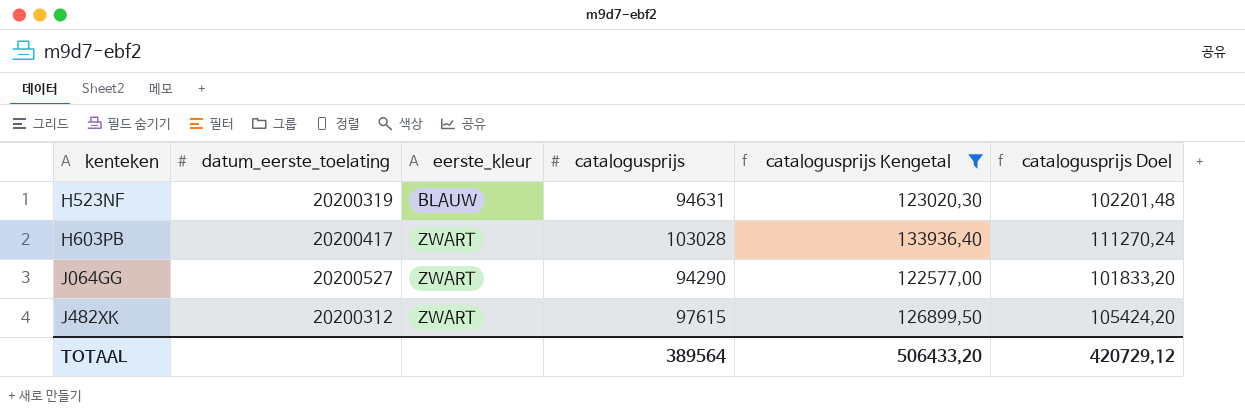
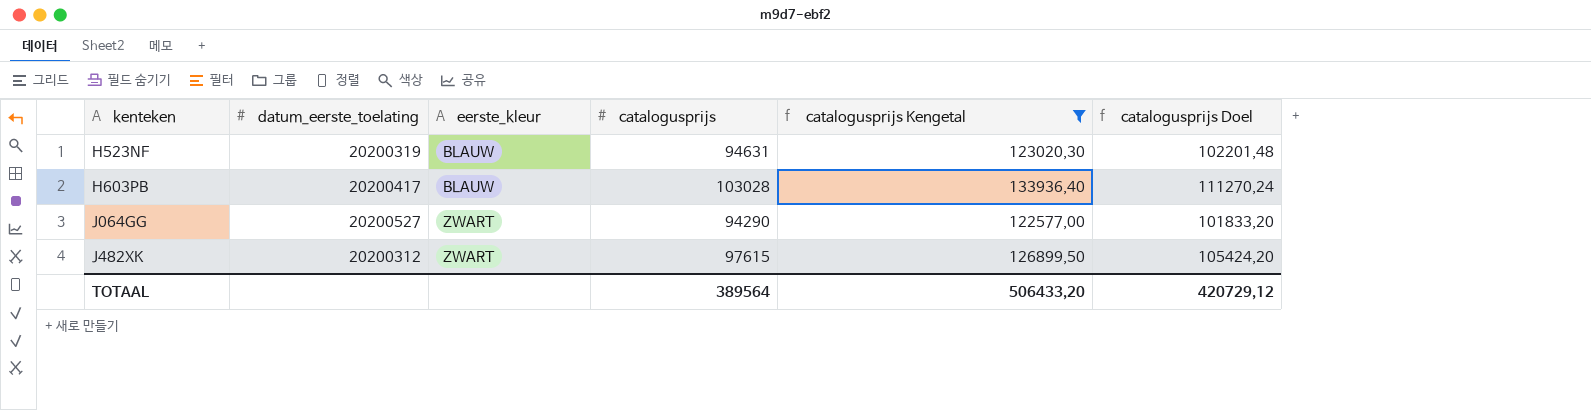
H603PB | eerste_kleur: ZWART -> BLAUW

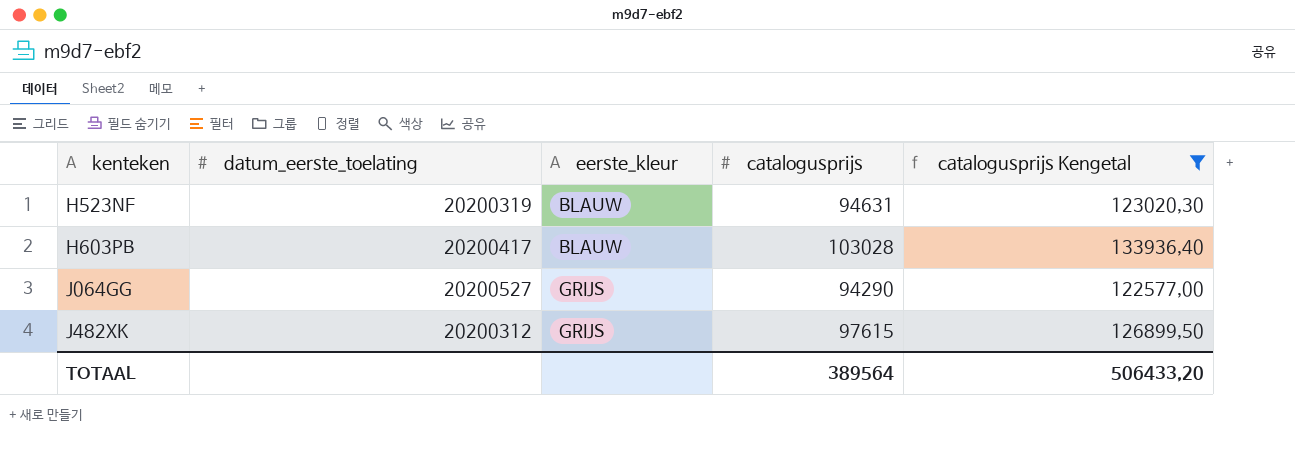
column catalogusprijs Doel | formula: [catalogusprijs] * 1,08 -> none
J064GG | eerste_kleur: ZWART -> GRIJS
J482XK | eerste_kleur: ZWART -> GRIJS

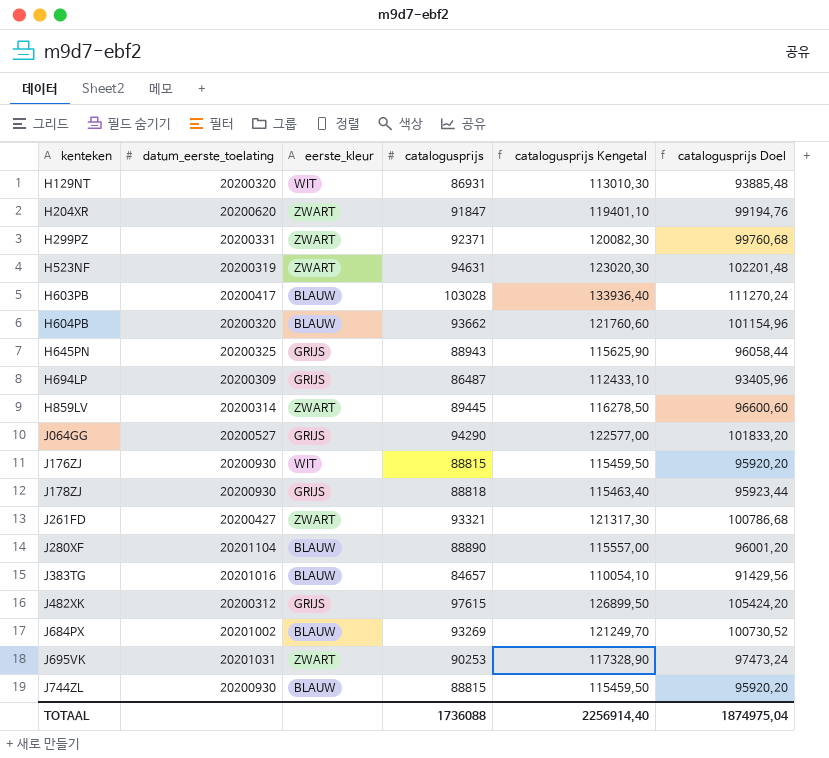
filter: catalogusprijs Kengetal >= 122577,00 -> none
column catalogusprijs Doel | formula: none -> [catalogusprijs] * 1,08
H523NF | eerste_kleur: BLAUW -> ZWART
TOTAAL | catalogusprijs: 389564 -> 1736088
TOTAAL | catalogusprijs Kengetal: 506433,20 -> 2256914,40

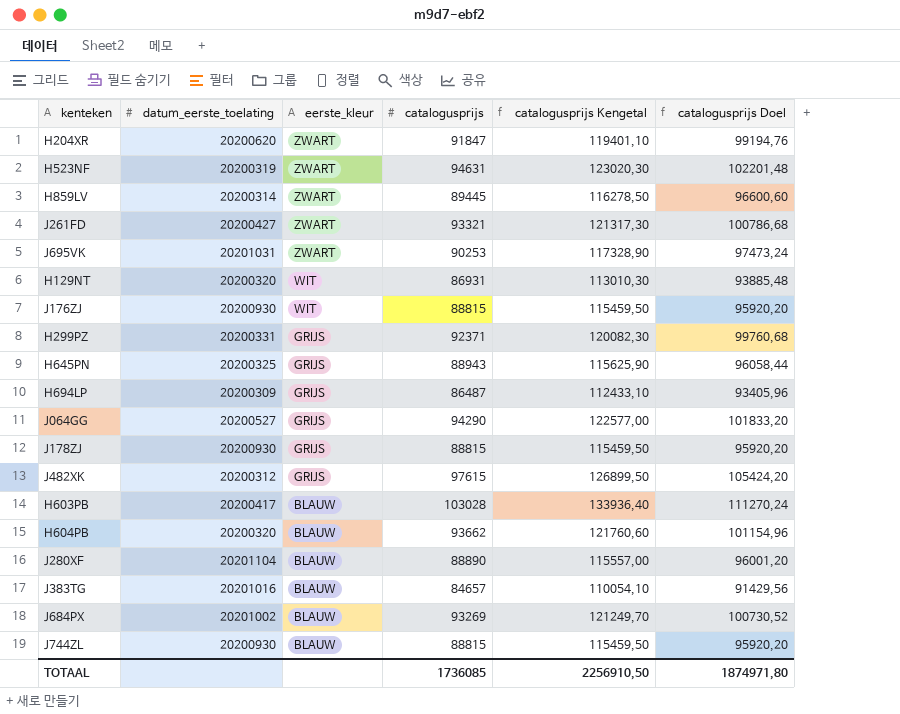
row order: kenteken ascending -> eerste_kleur descending
H299PZ | eerste_kleur: ZWART -> GRIJS
J178ZJ | catalogusprijs: 88818 -> 88815
J178ZJ | catalogusprijs Kengetal: 115463,40 -> 115459,50
J178ZJ | catalogusprijs Doel: 95923,44 -> 95920,20
TOTAAL | catalogusprijs: 1736088 -> 1736085
TOTAAL | catalogusprijs Kengetal: 2256914,40 -> 2256910,50
TOTAAL | catalogusprijs Doel: 1874975,04 -> 1874971,80

